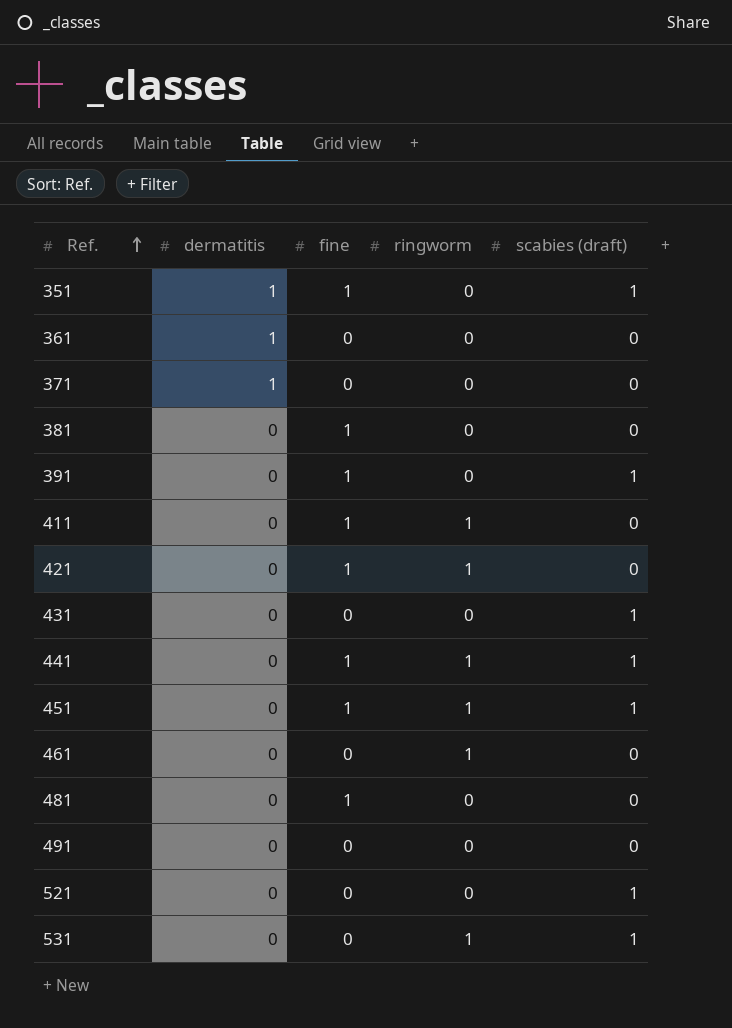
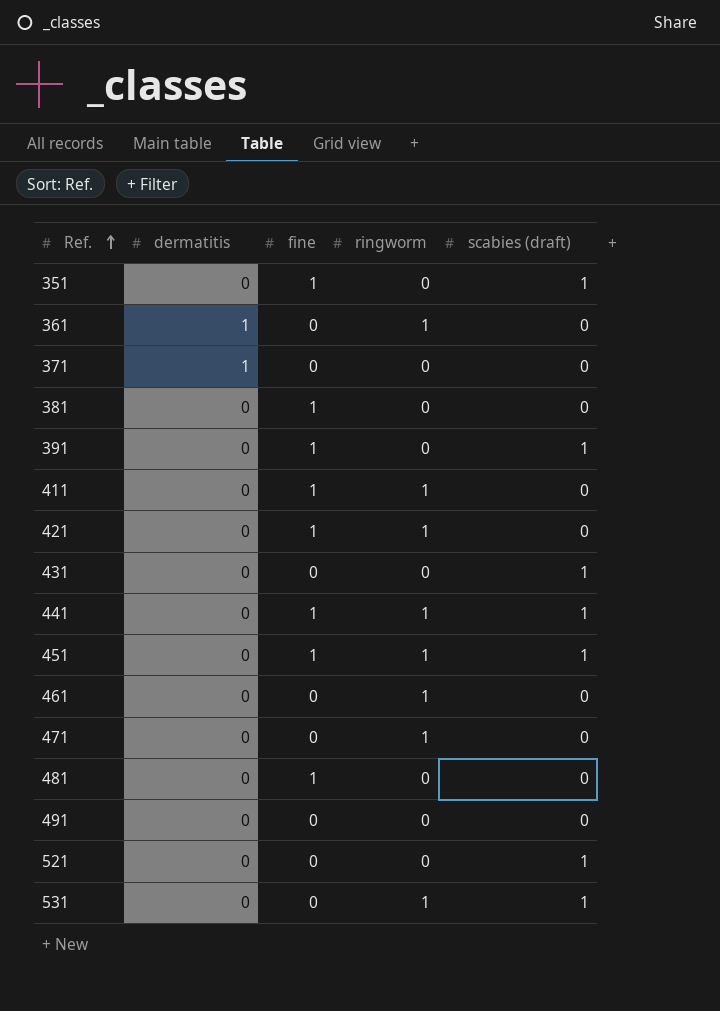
351 | dermatitis: 1 -> 0
361 | ringworm: 0 -> 1
row 471: none -> 0 | 0 | 1 | 0

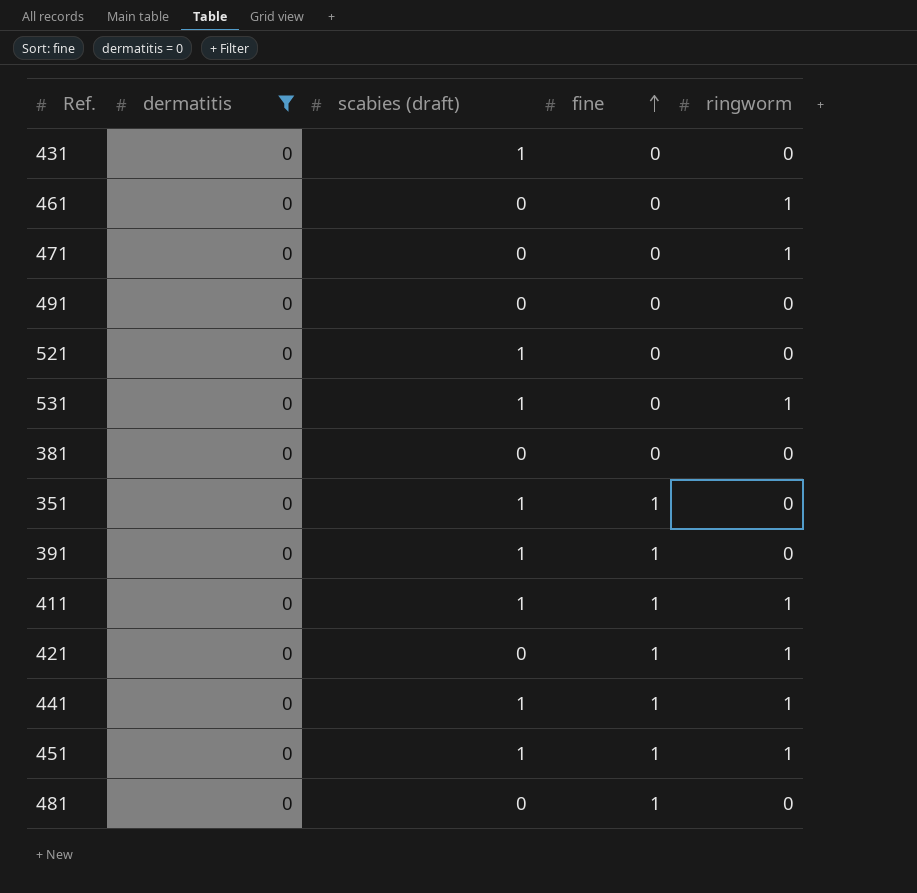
filter: none -> dermatitis = 0
row order: Ref. ascending -> fine ascending
column scabies (draft) | position: 5 -> 3
381 | fine: 1 -> 0
411 | scabies (draft): 0 -> 1

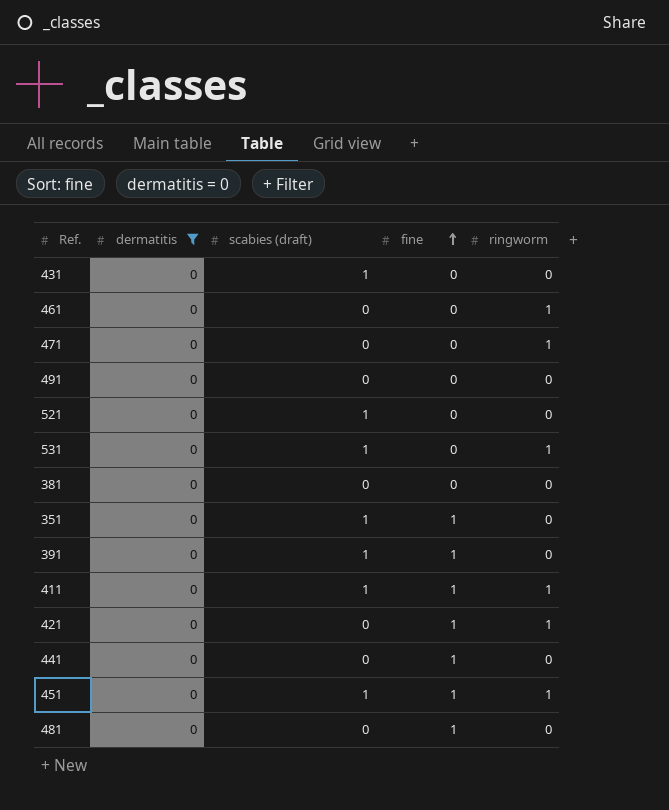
441 | scabies (draft): 1 -> 0
441 | ringworm: 1 -> 0

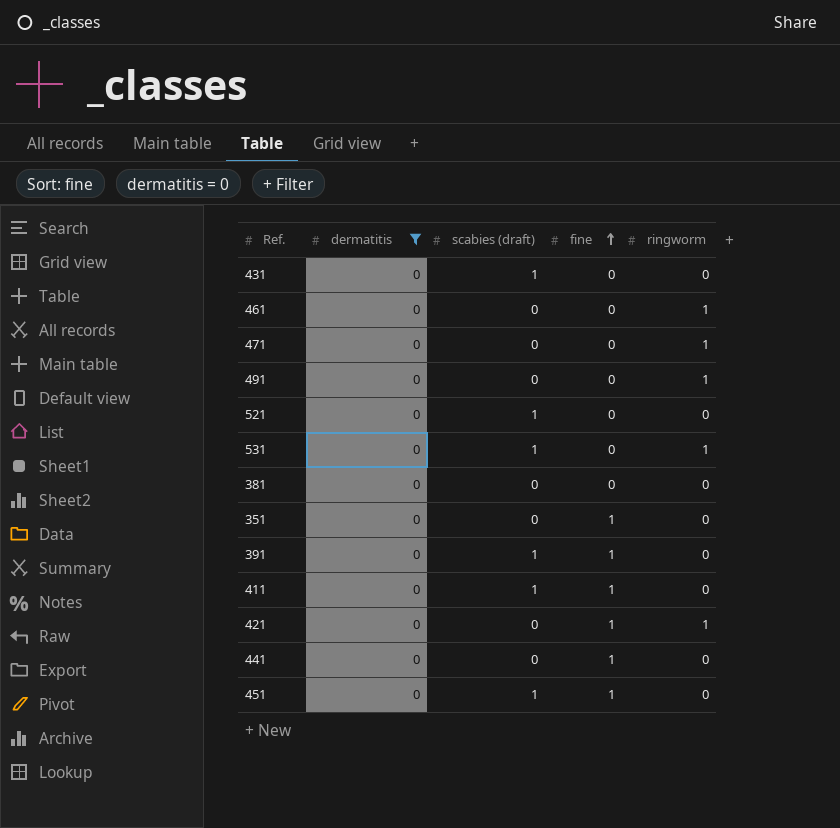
row 481: 0 | 0 | 1 | 0 -> none
491 | ringworm: 0 -> 1
351 | scabies (draft): 1 -> 0
411 | ringworm: 1 -> 0
451 | ringworm: 1 -> 0

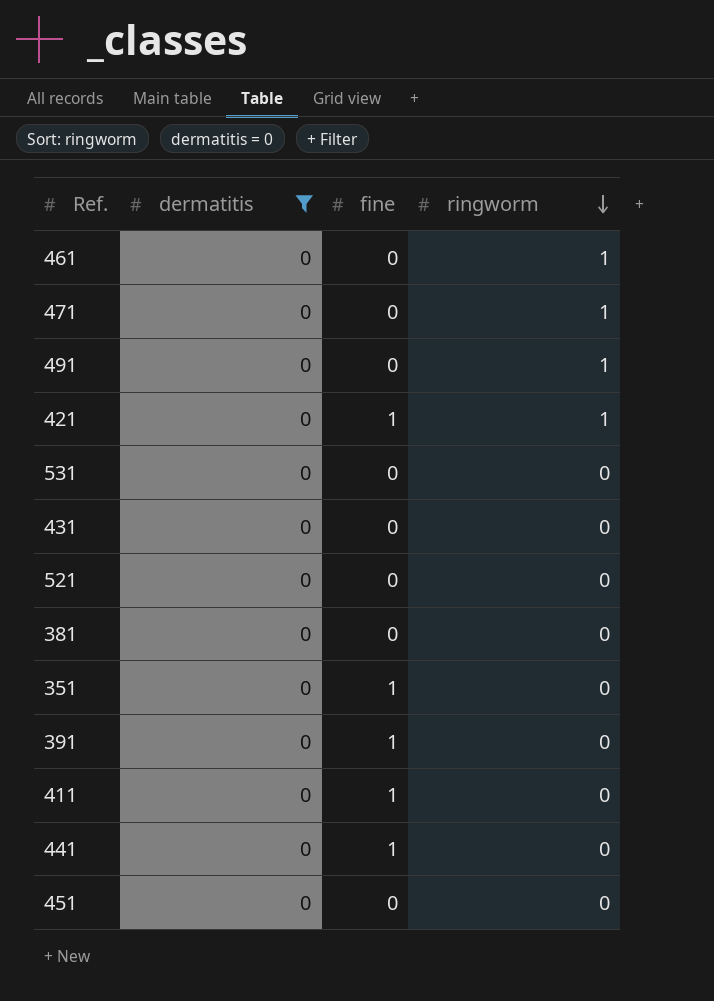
row order: fine ascending -> ringworm descending
column scabies (draft) | position: 3 -> none
531 | ringworm: 1 -> 0
451 | fine: 1 -> 0

